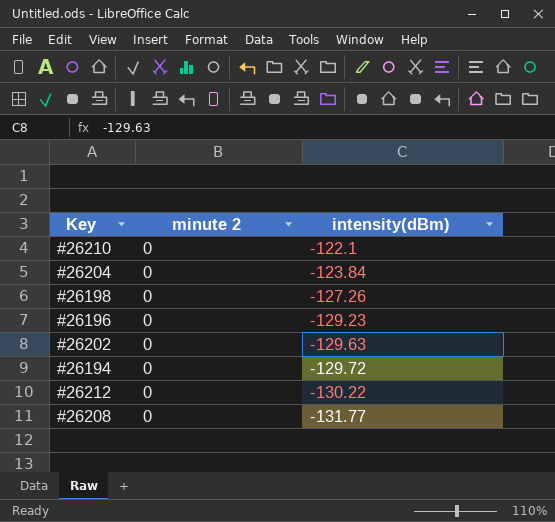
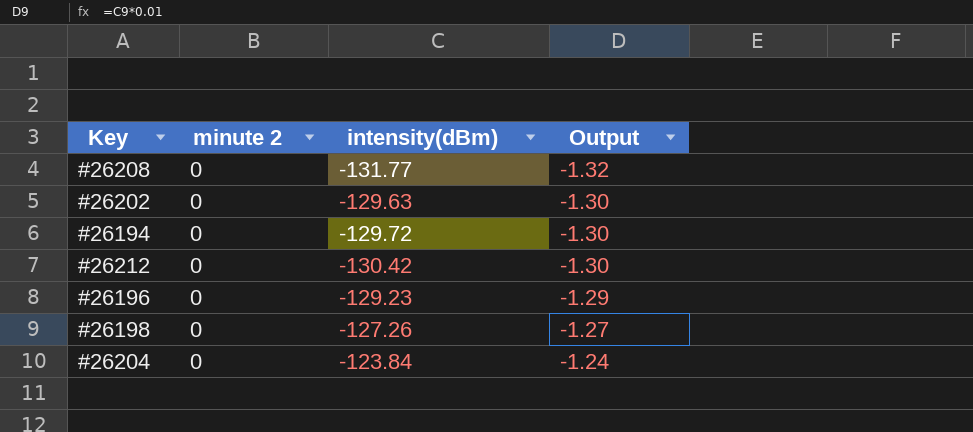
row order: intensity(dBm) descending -> Output ascending
column Output | formula: none -> [intensity(dBm)] * 0.01
row #26210: 0 | -122.1 -> none
#26212 | intensity(dBm): -130.22 -> -130.42

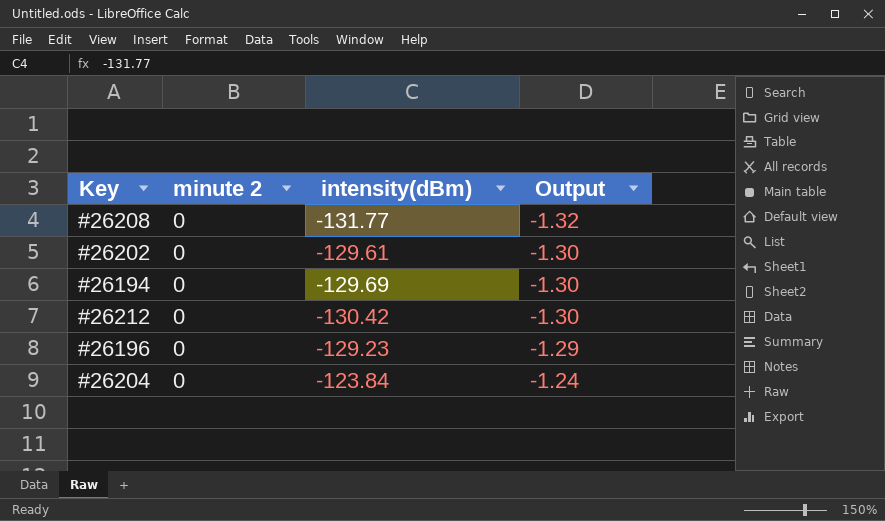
row #26198: 0 | -127.26 | -1.27 -> none
#26202 | intensity(dBm): -129.63 -> -129.61
#26194 | intensity(dBm): -129.72 -> -129.69

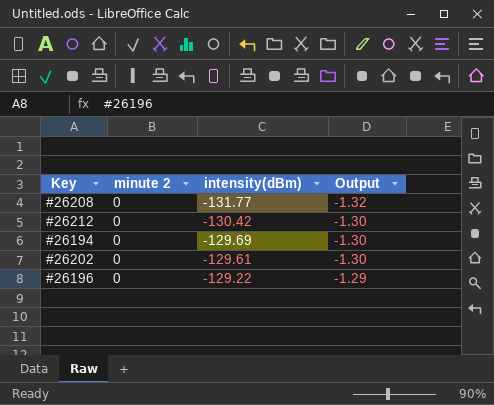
row order: Output ascending -> intensity(dBm) ascending
row #26204: 0 | -123.84 | -1.24 -> none
#26196 | intensity(dBm): -129.23 -> -129.22

